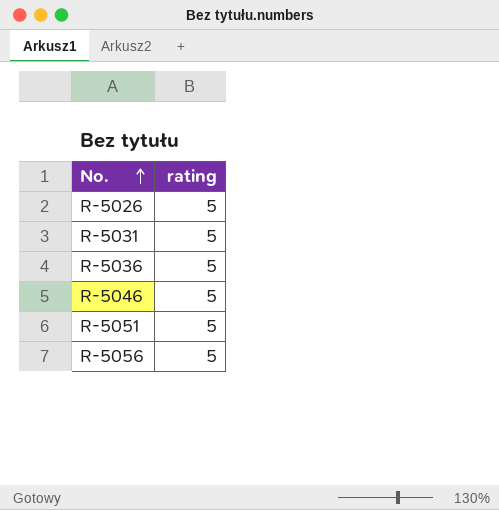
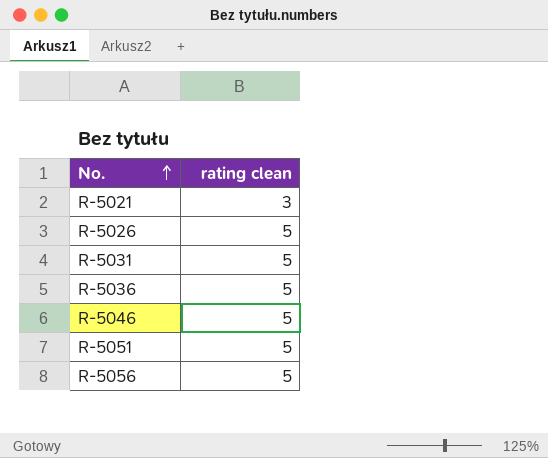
column name: rating -> rating clean
row R-5021: none -> 3

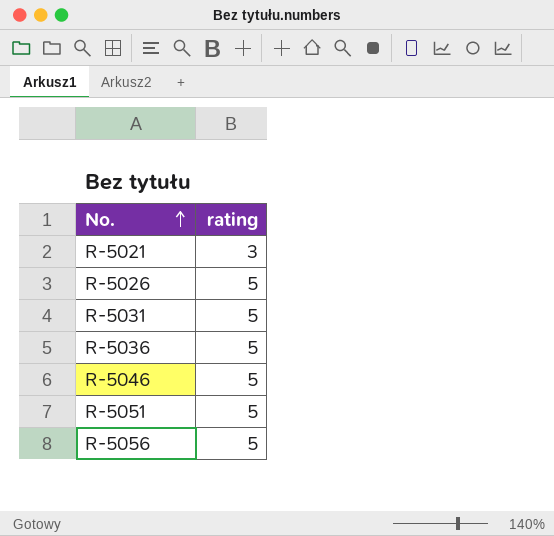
column name: rating clean -> rating

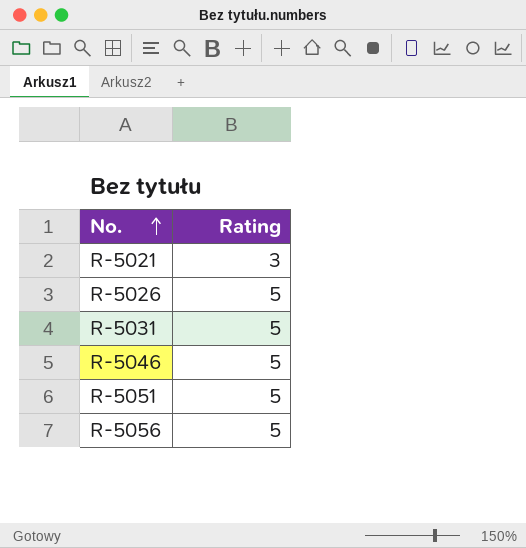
column name: rating -> Rating
row R-5036: 5 -> none

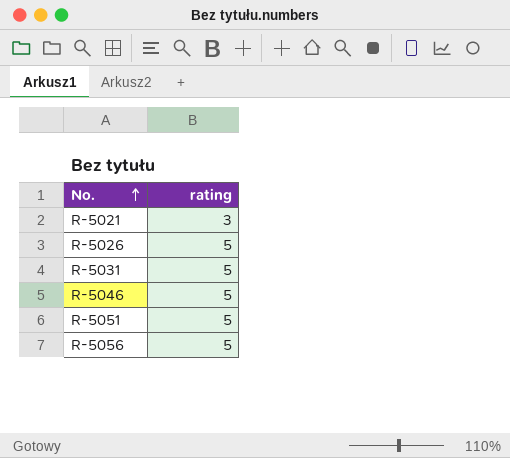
column name: Rating -> rating

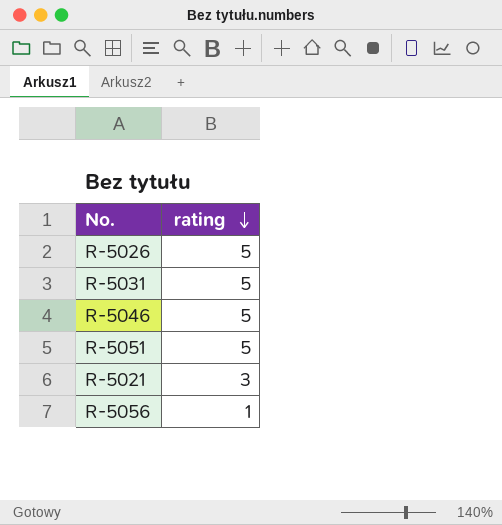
row order: No. ascending -> rating descending
R-5056 | rating: 5 -> 1

